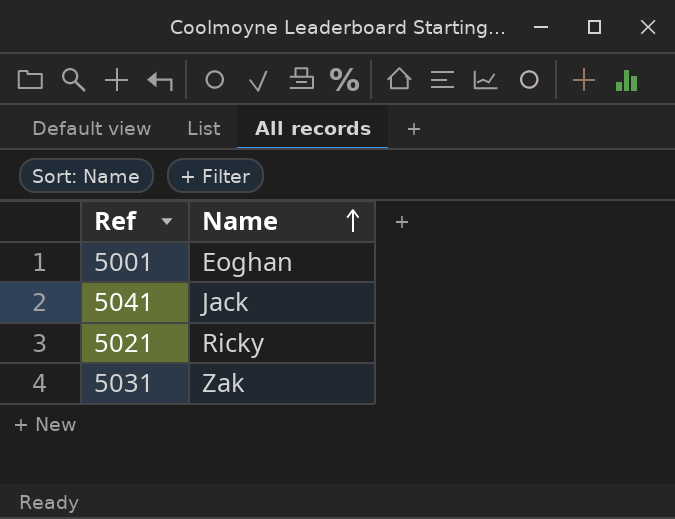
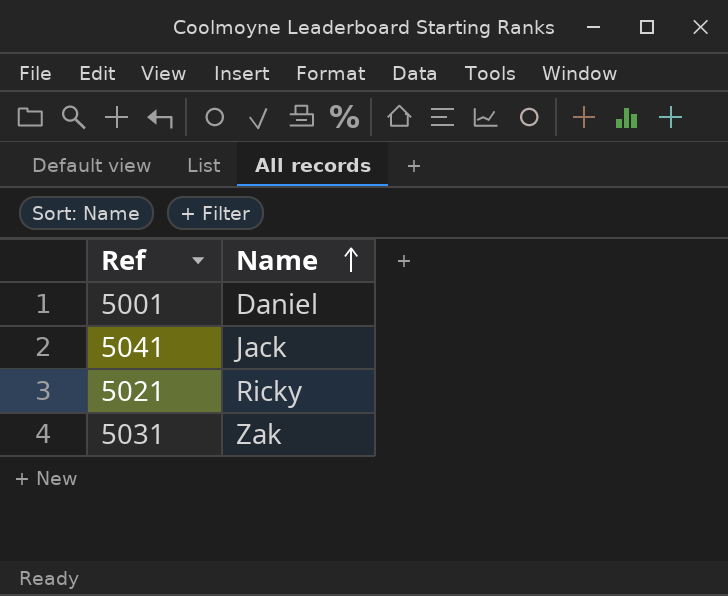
5001 | Name: Eoghan -> Daniel

